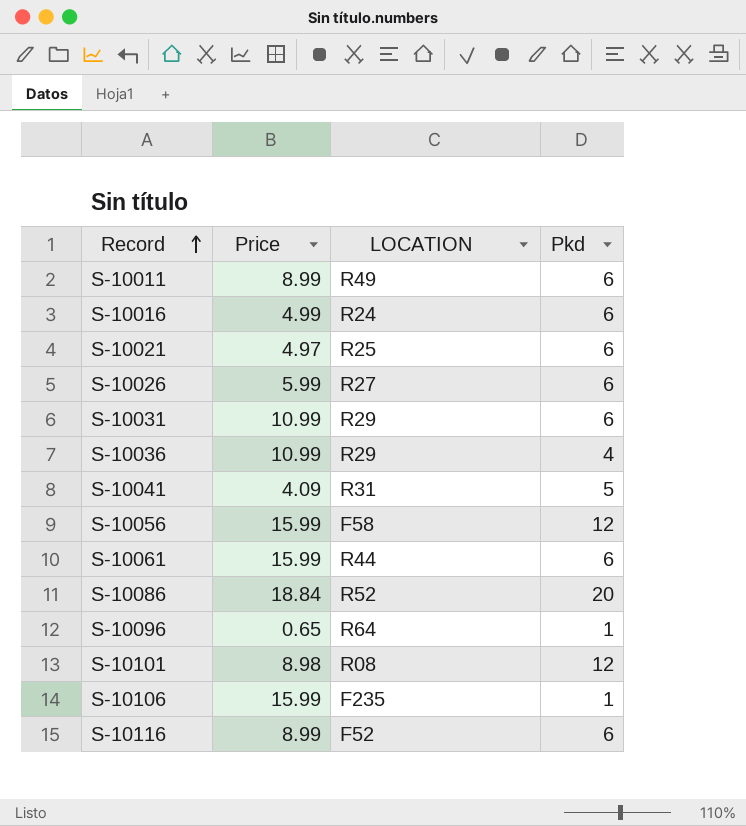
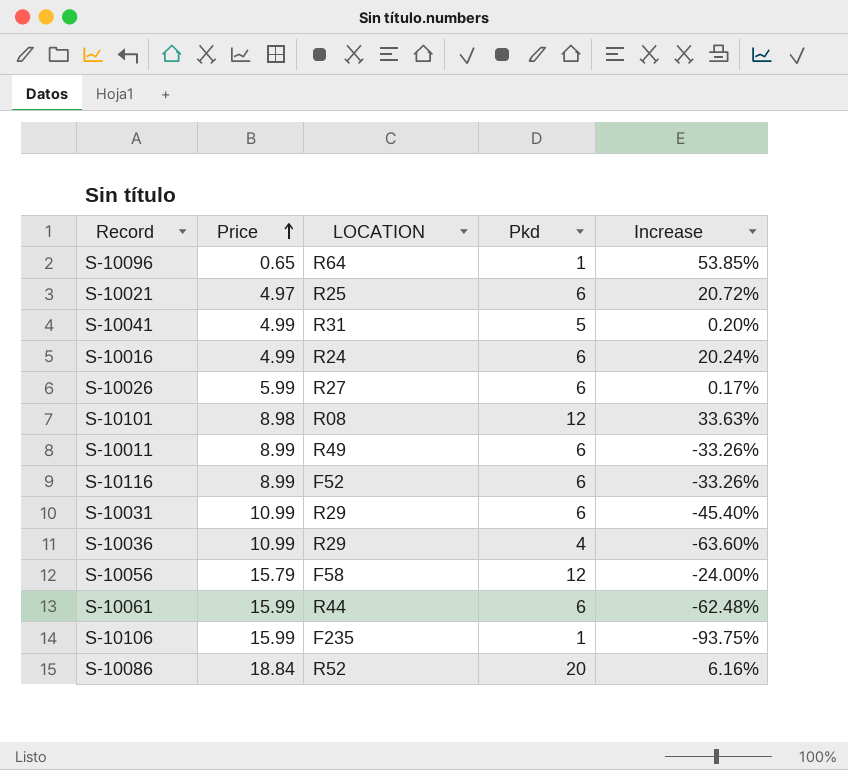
row order: Record ascending -> Price ascending
column Increase | formula: none -> ([Pkd] - [Price]) / [Price]
S-10041 | Price: 4.09 -> 4.99
S-10056 | Price: 15.99 -> 15.79

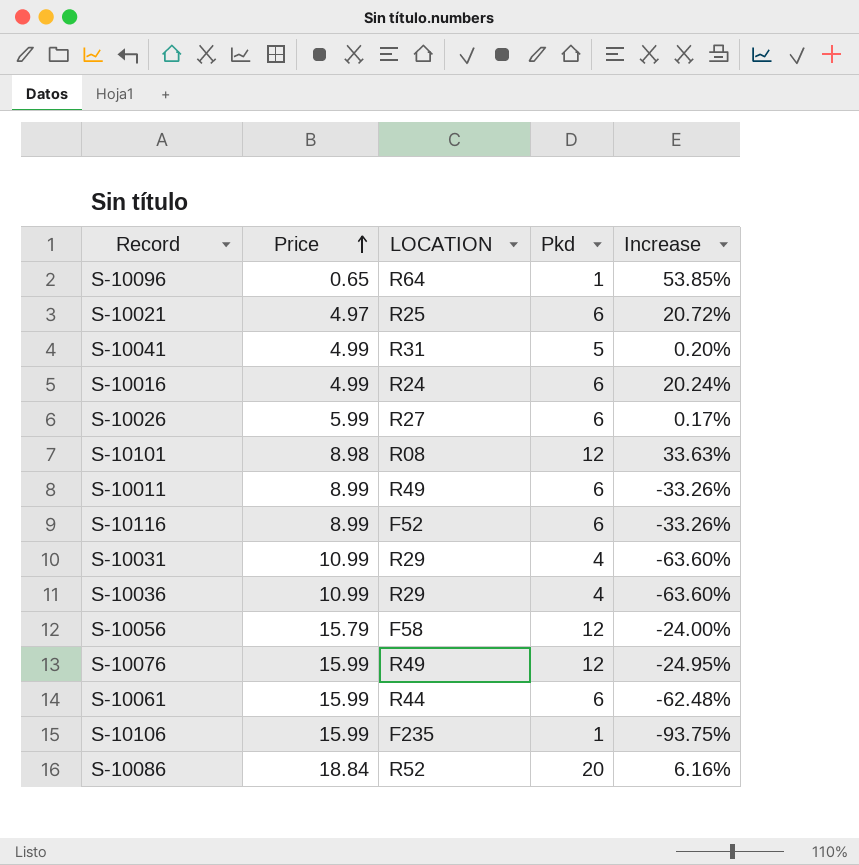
S-10031 | Pkd: 6 -> 4
S-10031 | Increase: -45.40% -> -63.60%
row S-10076: none -> 15.99 | R49 | 12 | -24.95%

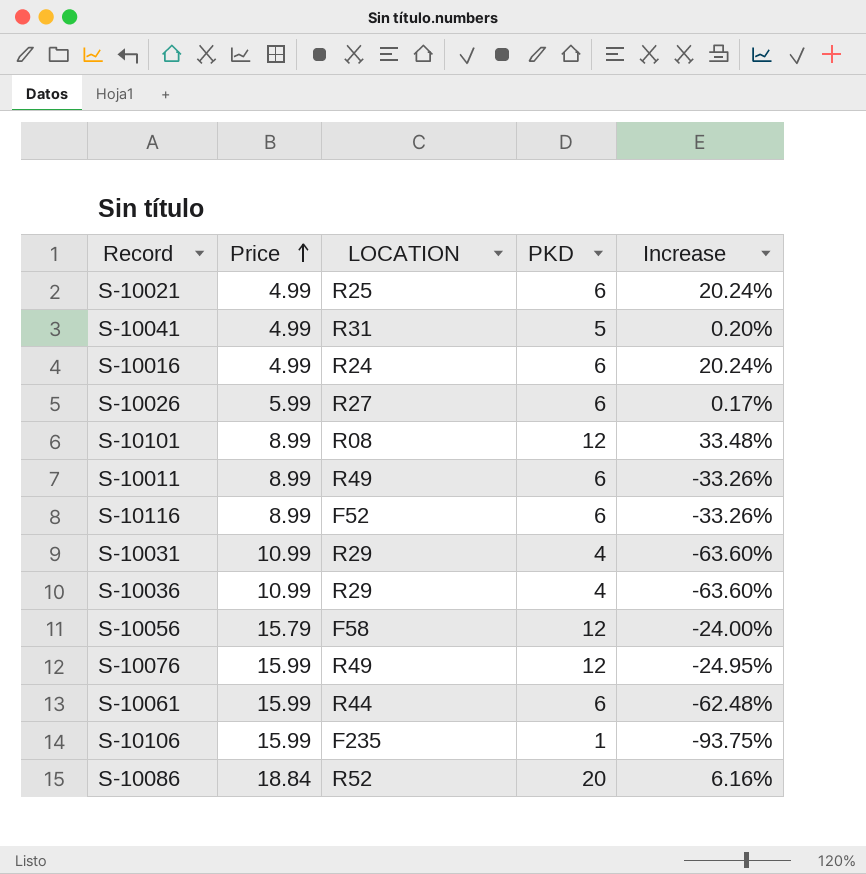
column name: Pkd -> PKD
row S-10096: 0.65 | R64 | 1 | 53.85% -> none
S-10021 | Price: 4.97 -> 4.99
S-10021 | Increase: 20.72% -> 20.24%
S-10101 | Price: 8.98 -> 8.99
S-10101 | Increase: 33.63% -> 33.48%

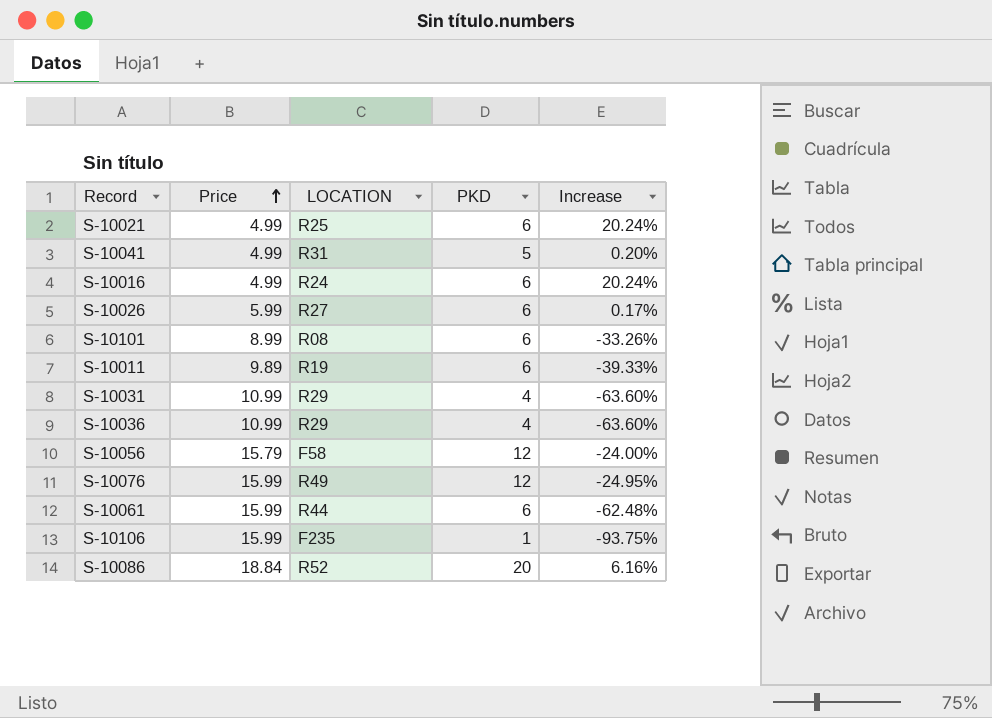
row S-10116: 8.99 | F52 | 6 | -33.26% -> none
S-10101 | PKD: 12 -> 6
S-10101 | Increase: 33.48% -> -33.26%
S-10011 | Price: 8.99 -> 9.89
S-10011 | LOCATION: R49 -> R19
S-10011 | Increase: -33.26% -> -39.33%

